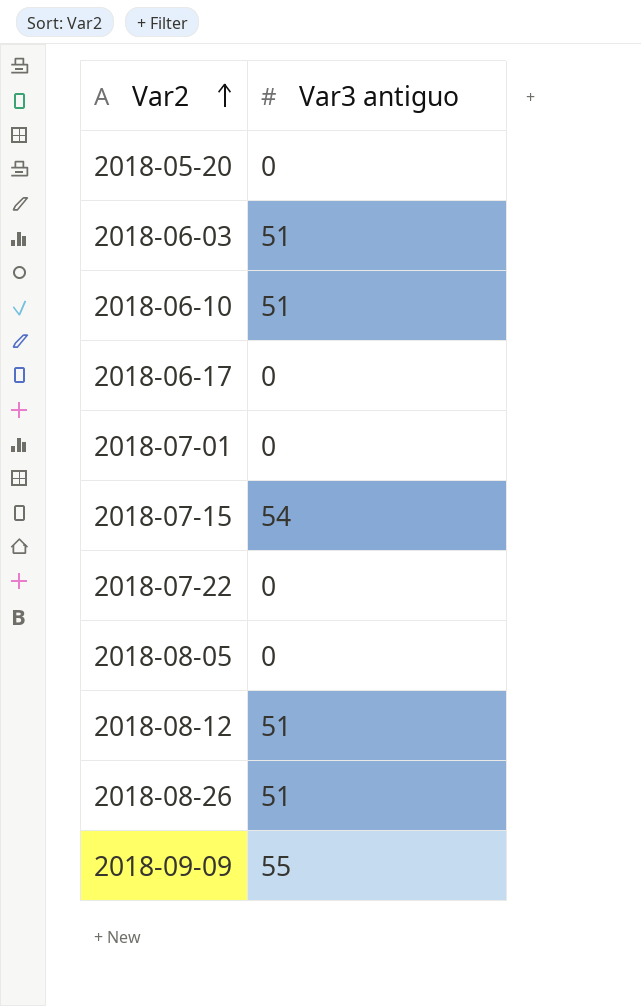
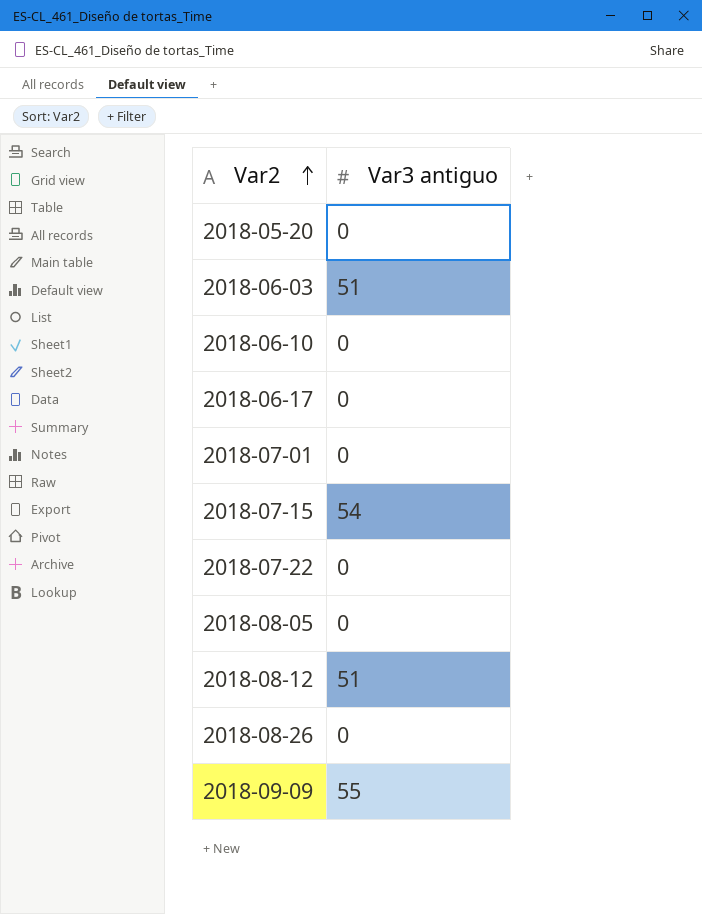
2018-06-10 | Var3 antiguo: 51 -> 0
2018-08-26 | Var3 antiguo: 51 -> 0

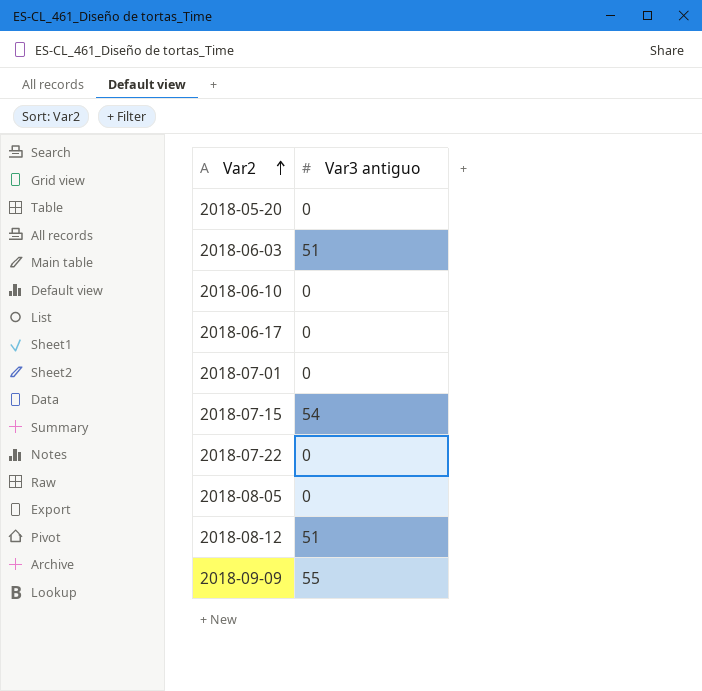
row 2018-08-26: 0 -> none

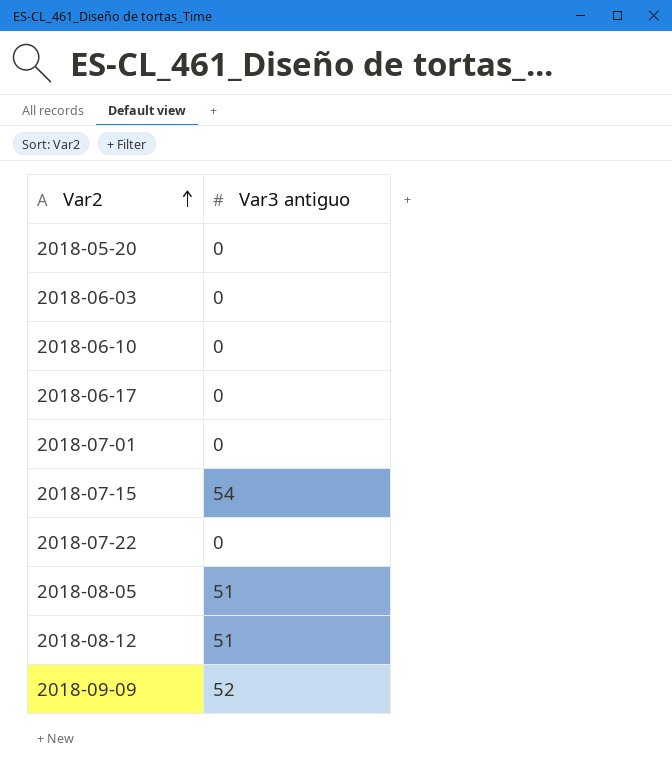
2018-06-03 | Var3 antiguo: 51 -> 0
2018-08-05 | Var3 antiguo: 0 -> 51
2018-09-09 | Var3 antiguo: 55 -> 52

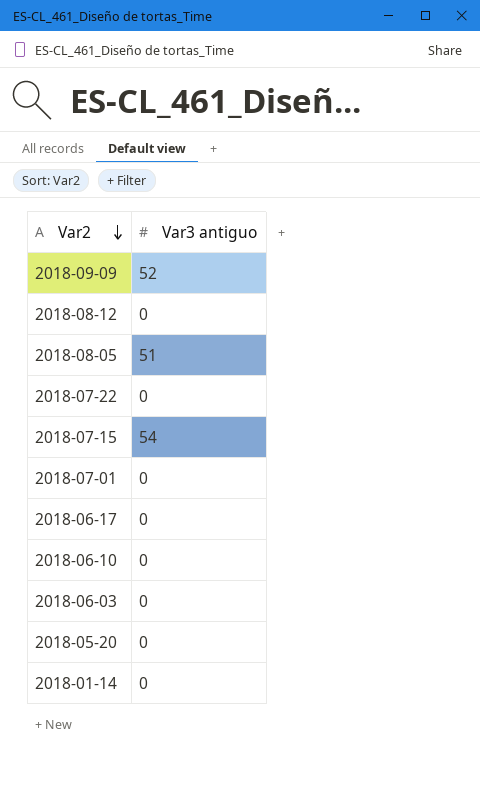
row order: Var2 ascending -> Var2 descending
2018-08-12 | Var3 antiguo: 51 -> 0
row 2018-01-14: none -> 0

